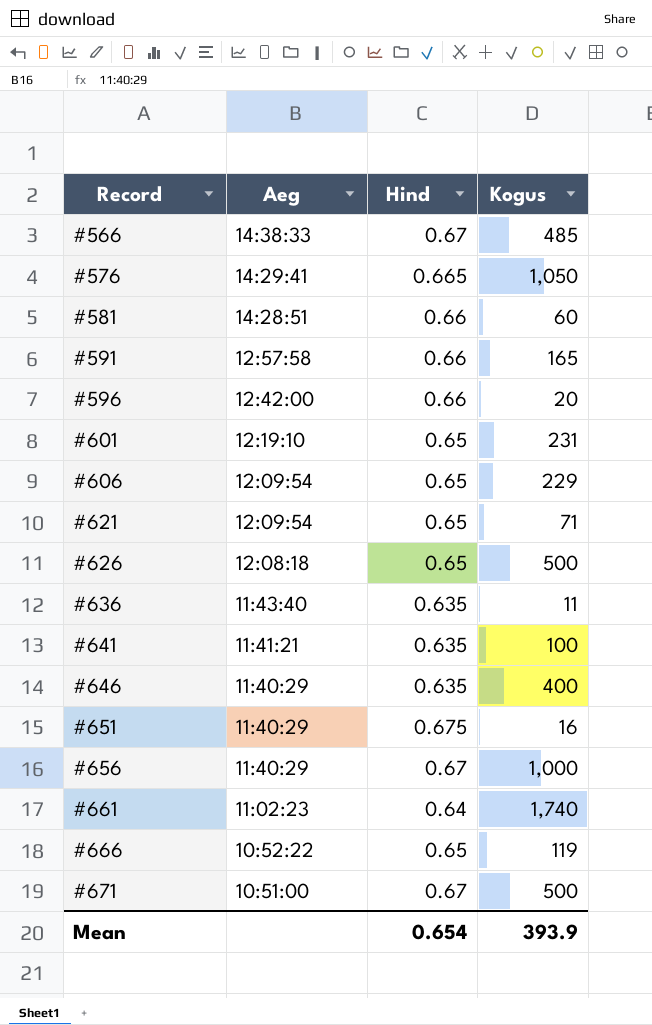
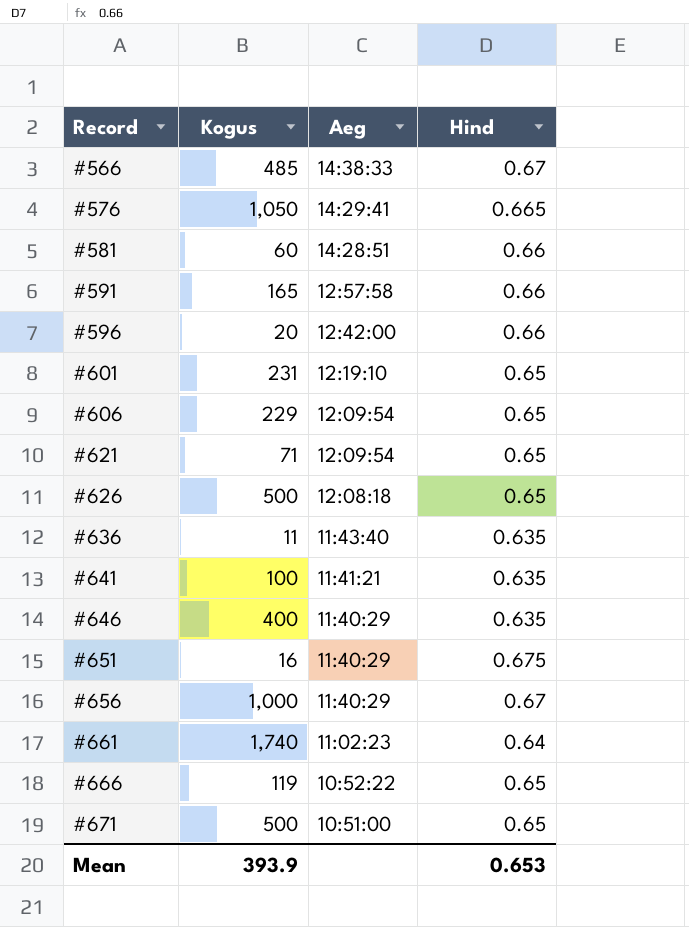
column Kogus | position: 4 -> 2
#671 | Hind: 0.67 -> 0.65
Mean | Hind: 0.654 -> 0.653

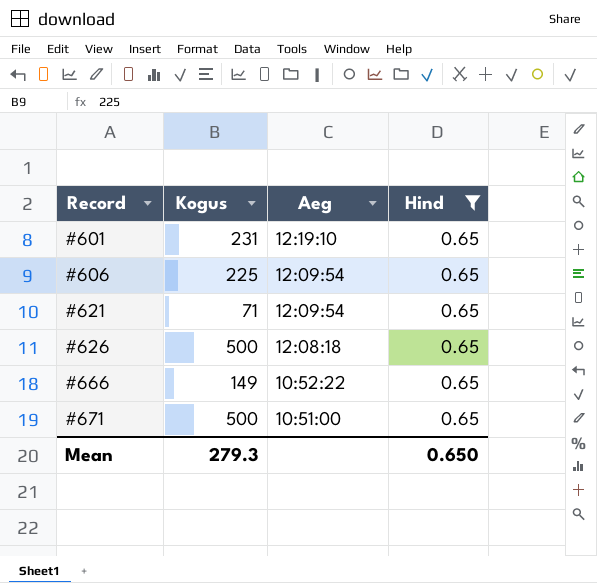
filter: none -> Hind = 0.65
#606 | Kogus: 229 -> 225
#666 | Kogus: 119 -> 149
Mean | Kogus: 393.9 -> 279.3
Mean | Hind: 0.653 -> 0.650

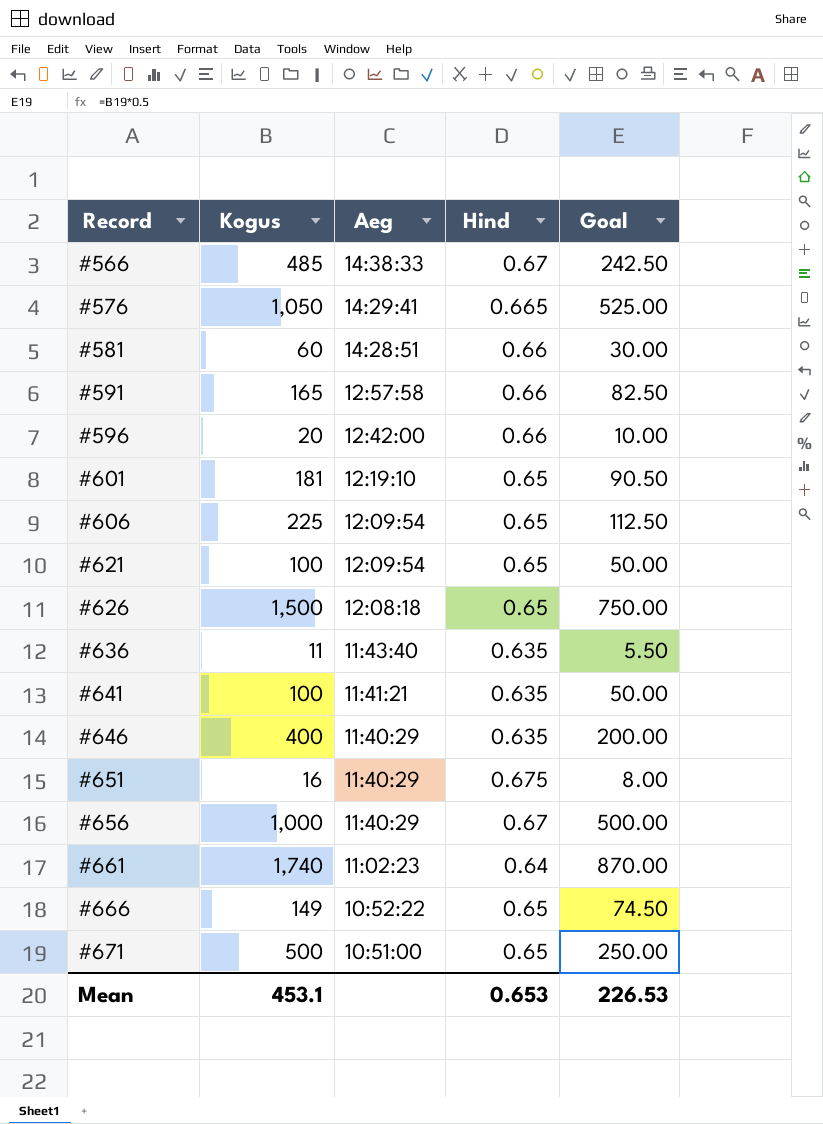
filter: Hind = 0.65 -> none
column Goal | formula: none -> [Kogus] * 0.5
#601 | Kogus: 231 -> 181
#621 | Kogus: 71 -> 100
#626 | Kogus: 500 -> 1,500
Mean | Kogus: 279.3 -> 453.1
Mean | Hind: 0.650 -> 0.653

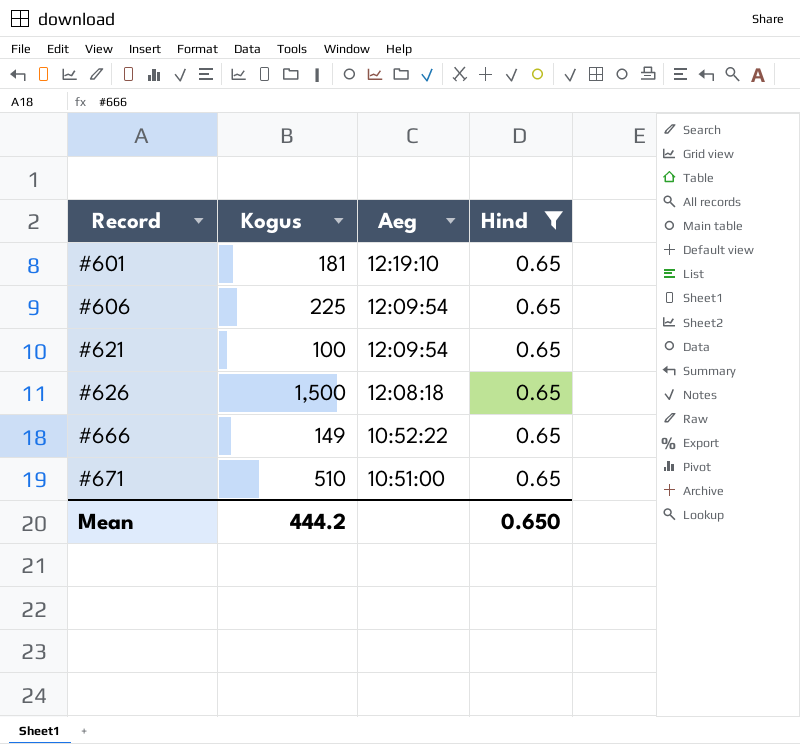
filter: none -> Hind = 0.65
column Goal | formula: [Kogus] * 0.5 -> none
#671 | Kogus: 500 -> 510
Mean | Kogus: 453.1 -> 444.2
Mean | Hind: 0.653 -> 0.650

